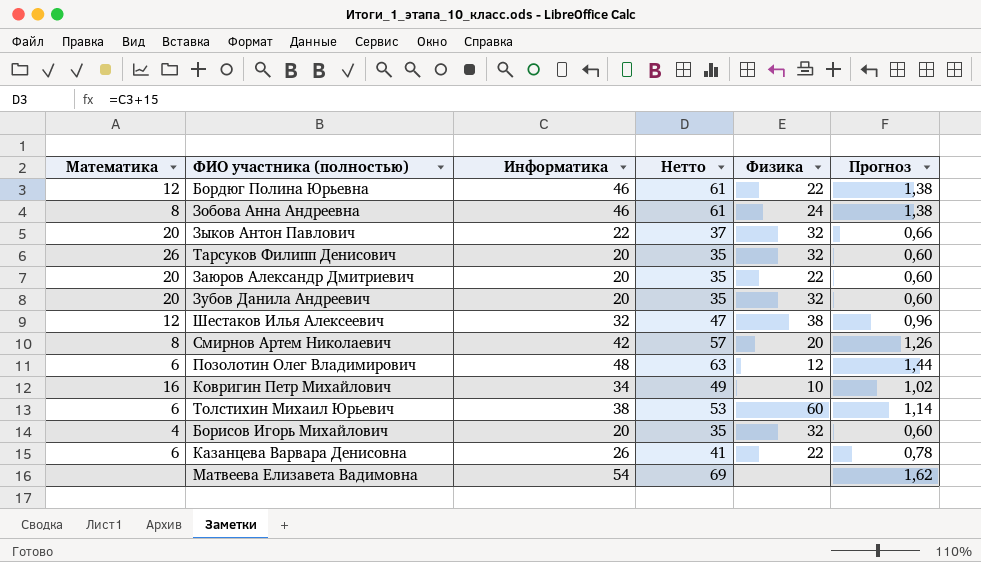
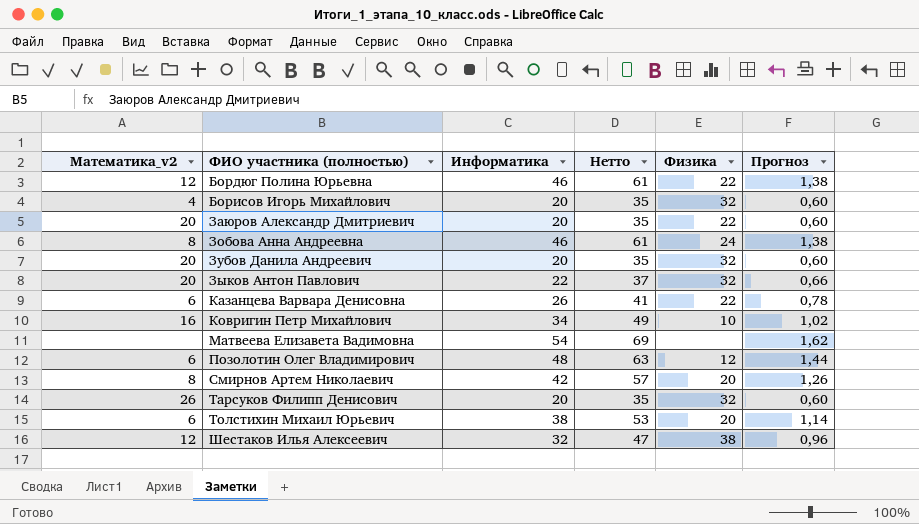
row order: none -> ФИО участника (полностью) ascending
column name: Математика -> Математика_v2
Толстихин Михаил Юрьевич | Физика: 60 -> 20

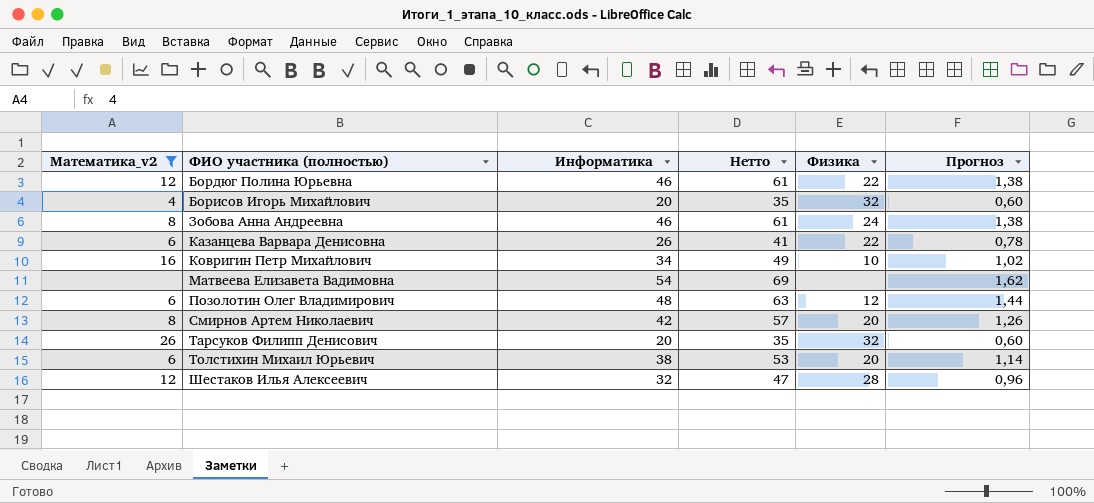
filter: none -> Математика_v2 != 20
Шестаков Илья Алексеевич | Физика: 38 -> 28

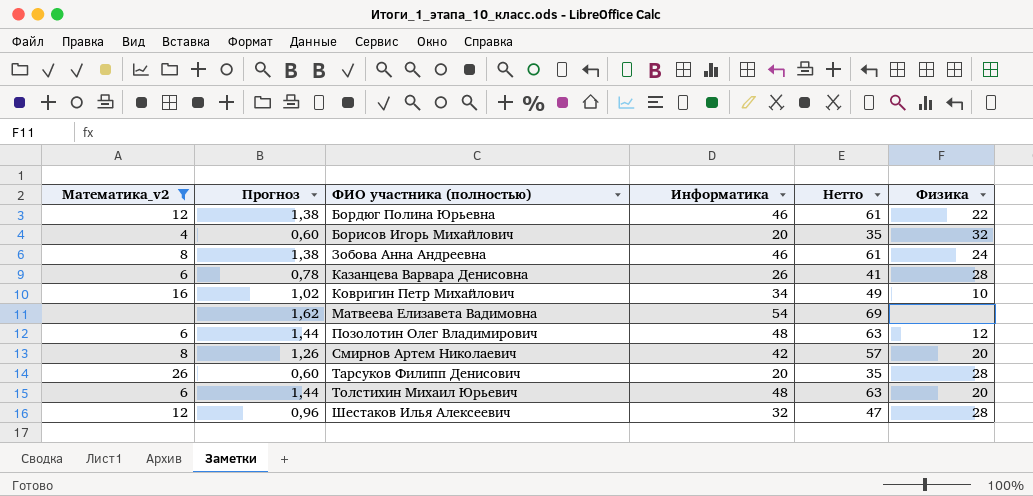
column Прогноз | position: 6 -> 2
Казанцева Варвара Денисовна | Физика: 22 -> 28
Тарсуков Филипп Денисович | Физика: 32 -> 28
Толстихин Михаил Юрьевич | Прогноз: 1,14 -> 1,44
Толстихин Михаил Юрьевич | Информатика: 38 -> 48
Толстихин Михаил Юрьевич | Нетто: 53 -> 63

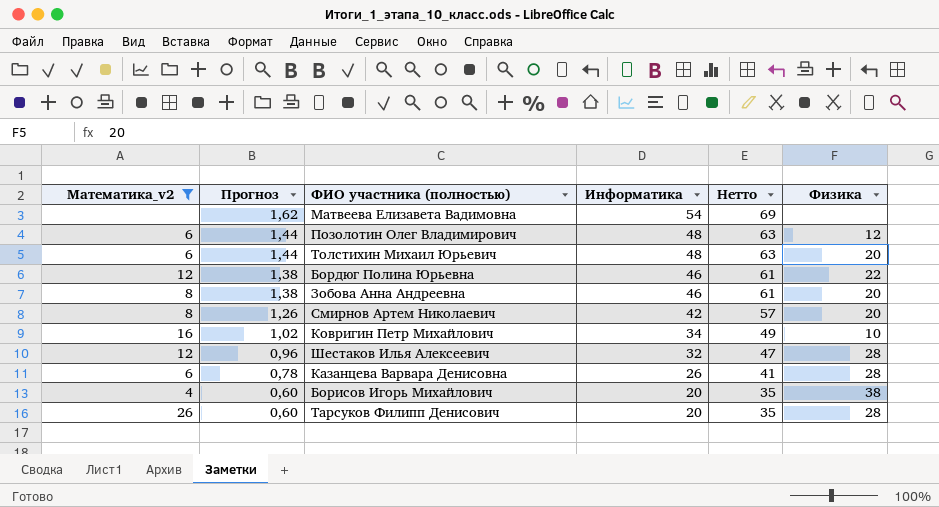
row order: ФИО участника (полностью) ascending -> Прогноз descending
Зобова Анна Андреевна | Физика: 24 -> 20
Борисов Игорь Михайлович | Физика: 32 -> 38

